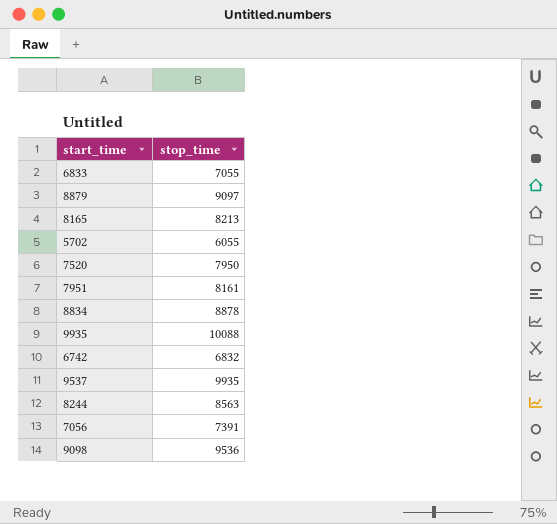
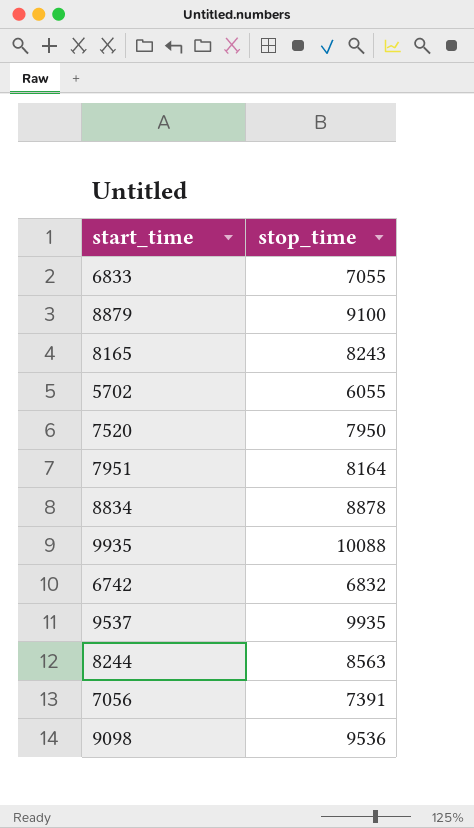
8879 | stop_time: 9097 -> 9100
8165 | stop_time: 8213 -> 8243
7951 | stop_time: 8161 -> 8164

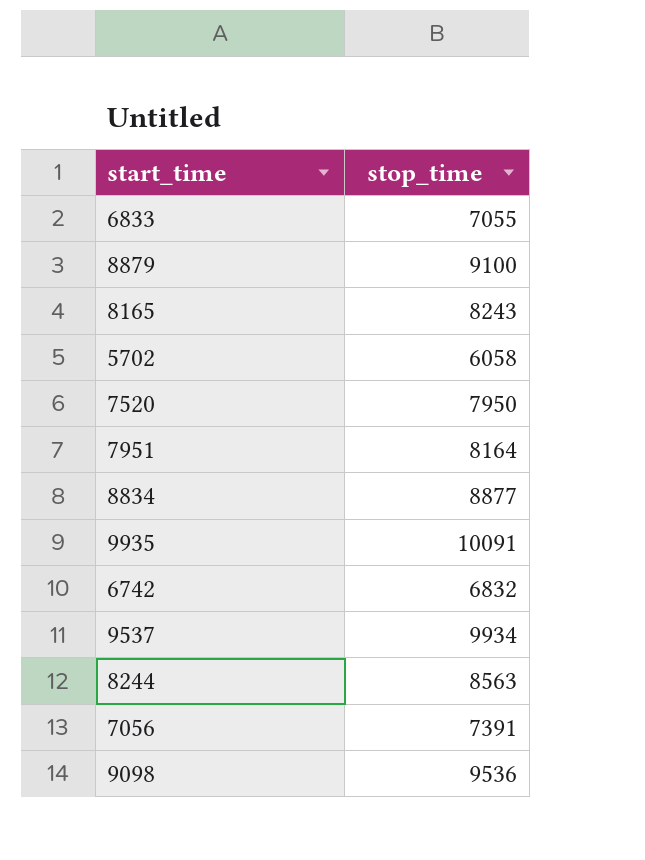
5702 | stop_time: 6055 -> 6058
8834 | stop_time: 8878 -> 8877
9935 | stop_time: 10088 -> 10091
9537 | stop_time: 9935 -> 9934

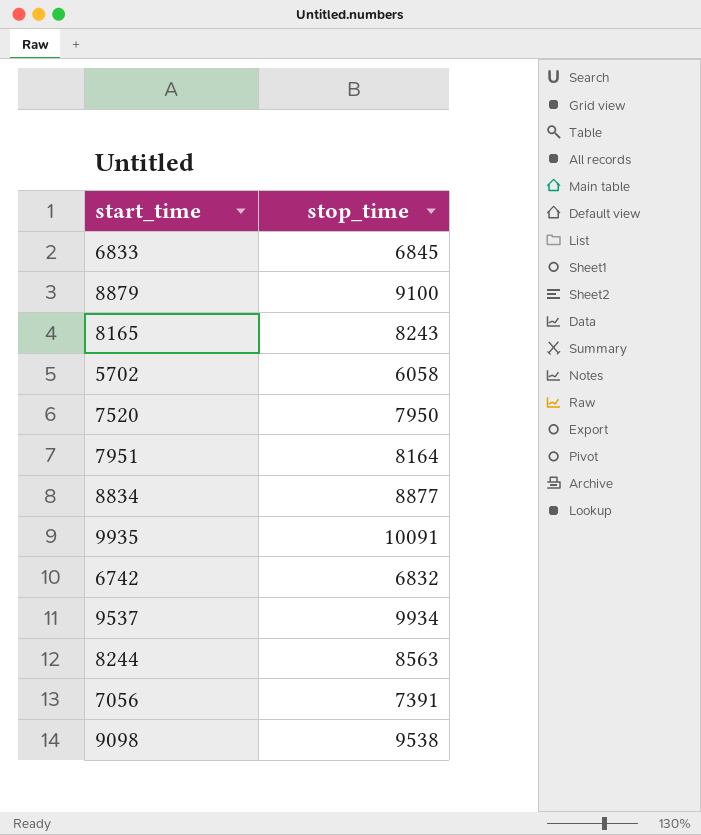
6833 | stop_time: 7055 -> 6845
9098 | stop_time: 9536 -> 9538

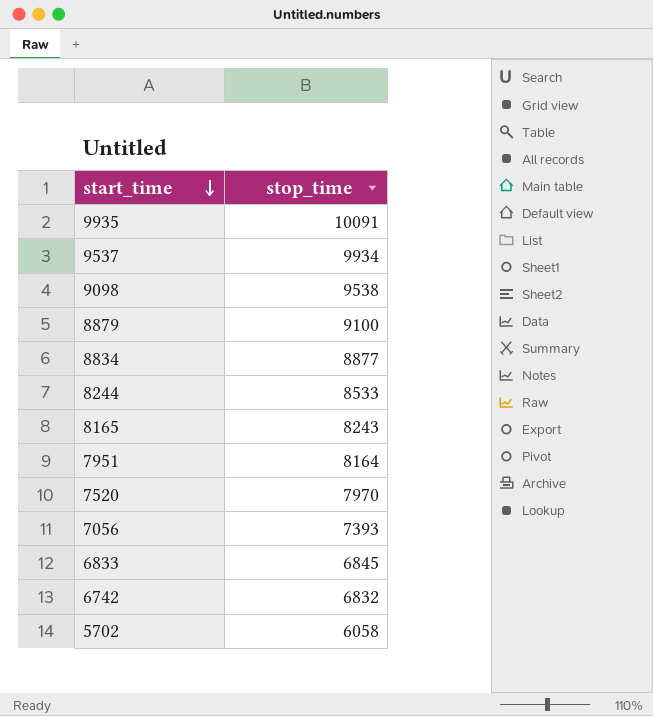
row order: none -> start_time descending
8244 | stop_time: 8563 -> 8533
7520 | stop_time: 7950 -> 7970
7056 | stop_time: 7391 -> 7393

